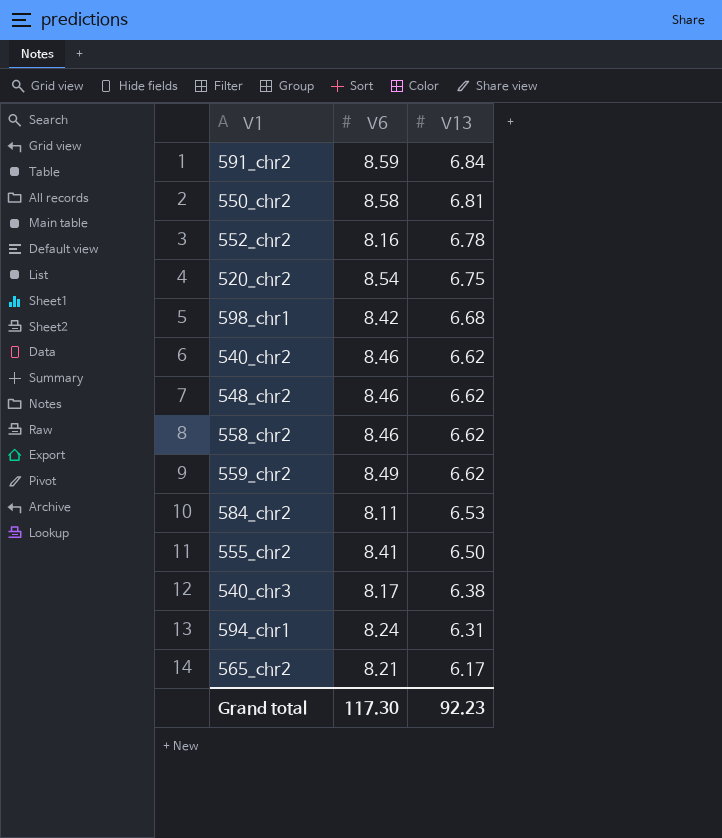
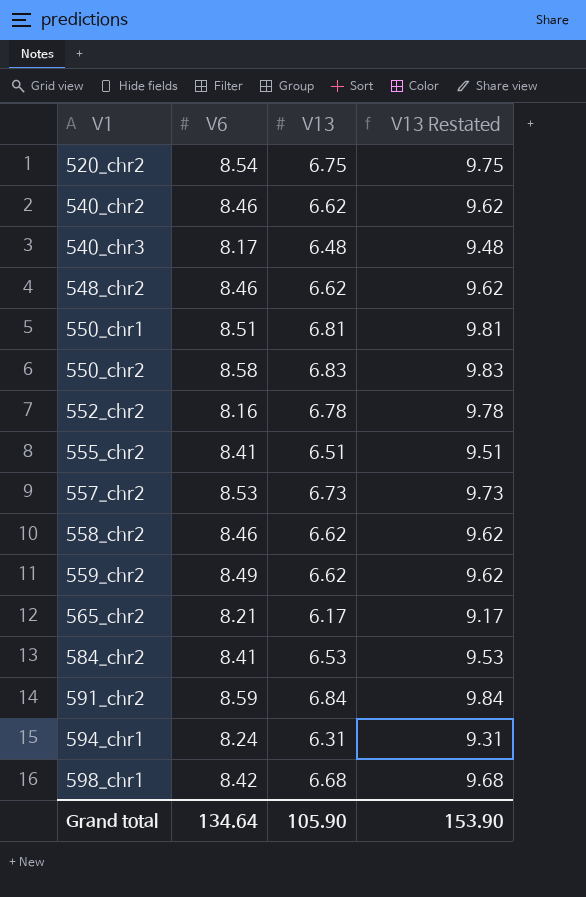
row order: V13 descending -> V1 ascending
column V13 Restated | formula: none -> [V13] + 3
540_chr3 | V13: 6.38 -> 6.48
row 550_chr1: none -> 8.51 | 6.81 | 9.81
550_chr2 | V13: 6.81 -> 6.83
555_chr2 | V13: 6.50 -> 6.51
row 557_chr2: none -> 8.53 | 6.73 | 9.73
584_chr2 | V6: 8.11 -> 8.41
Grand total | V6: 117.30 -> 134.64
Grand total | V13: 92.23 -> 105.90

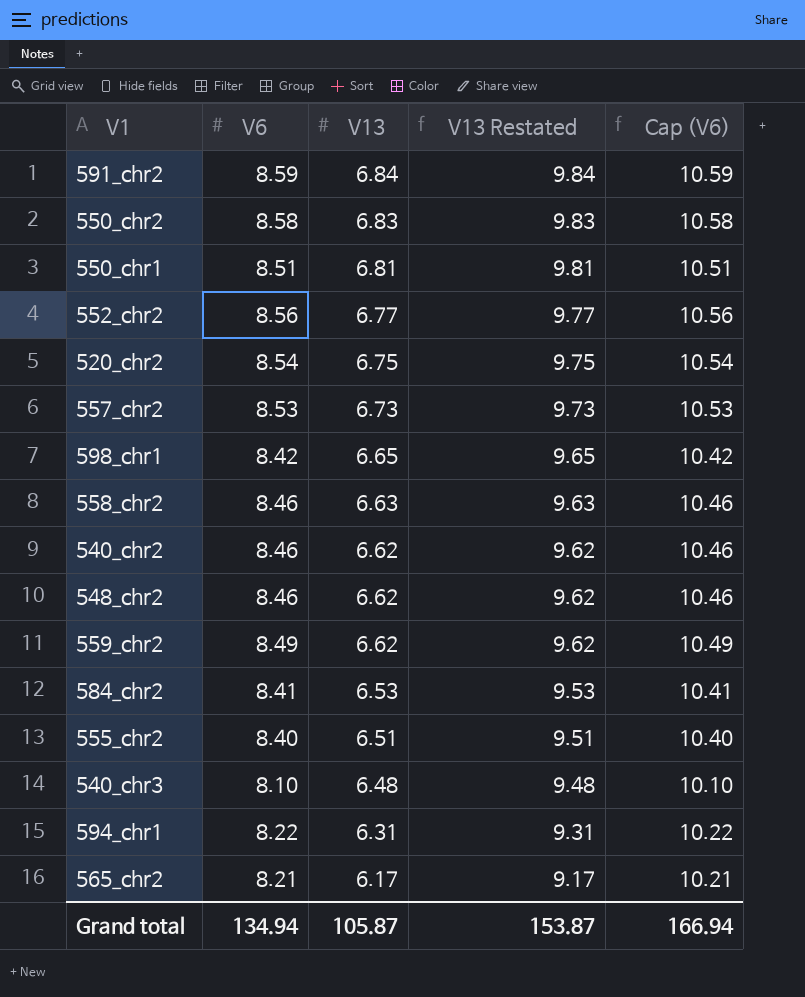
row order: V1 ascending -> V13 descending
column Cap (V6) | formula: none -> [V6] + 2
552_chr2 | V6: 8.16 -> 8.56
552_chr2 | V13: 6.78 -> 6.77
552_chr2 | V13 Restated: 9.78 -> 9.77
598_chr1 | V13: 6.68 -> 6.65
598_chr1 | V13 Restated: 9.68 -> 9.65
558_chr2 | V13: 6.62 -> 6.63
558_chr2 | V13 Restated: 9.62 -> 9.63
555_chr2 | V6: 8.41 -> 8.40
540_chr3 | V6: 8.17 -> 8.10
594_chr1 | V6: 8.24 -> 8.22
Grand total | V6: 134.64 -> 134.94
Grand total | V13: 105.90 -> 105.87
Grand total | V13 Restated: 153.90 -> 153.87

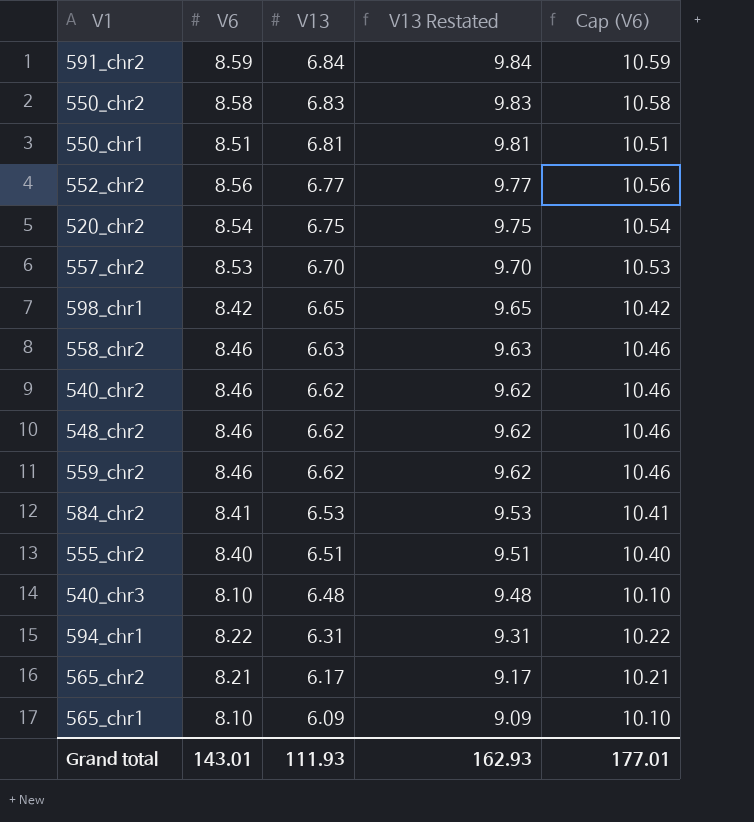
557_chr2 | V13: 6.73 -> 6.70
557_chr2 | V13 Restated: 9.73 -> 9.70
559_chr2 | V6: 8.49 -> 8.46
559_chr2 | Cap (V6): 10.49 -> 10.46
row 565_chr1: none -> 8.10 | 6.09 | 9.09 | 10.10
Grand total | V6: 134.94 -> 143.01
Grand total | V13: 105.87 -> 111.93
Grand total | V13 Restated: 153.87 -> 162.93
Grand total | Cap (V6): 166.94 -> 177.01

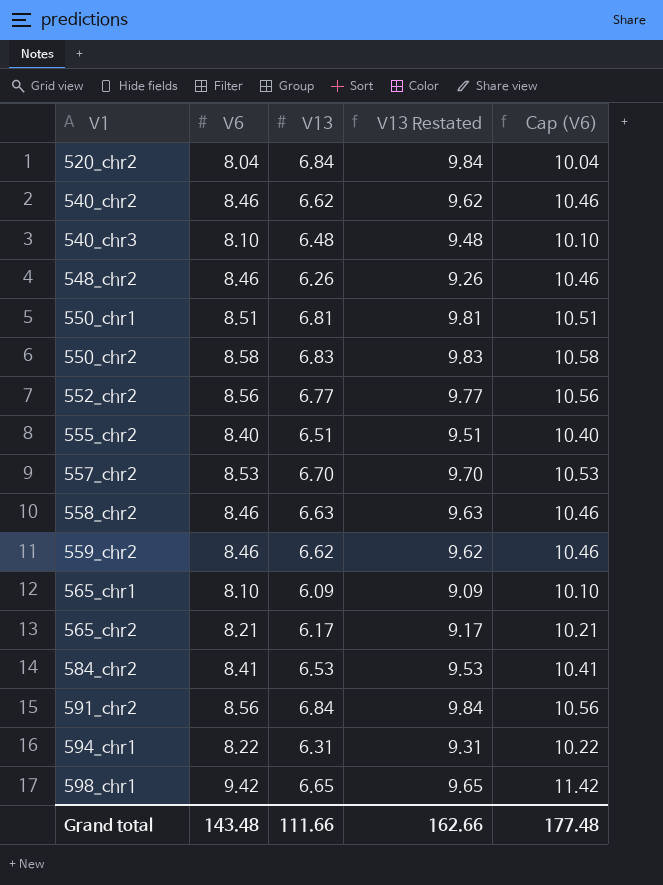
row order: V13 descending -> V1 ascending
520_chr2 | V6: 8.54 -> 8.04
520_chr2 | V13: 6.75 -> 6.84
520_chr2 | V13 Restated: 9.75 -> 9.84
520_chr2 | Cap (V6): 10.54 -> 10.04
548_chr2 | V13: 6.62 -> 6.26
548_chr2 | V13 Restated: 9.62 -> 9.26
591_chr2 | V6: 8.59 -> 8.56
591_chr2 | Cap (V6): 10.59 -> 10.56
598_chr1 | V6: 8.42 -> 9.42
598_chr1 | Cap (V6): 10.42 -> 11.42
Grand total | V6: 143.01 -> 143.48
Grand total | V13: 111.93 -> 111.66
Grand total | V13 Restated: 162.93 -> 162.66
Grand total | Cap (V6): 177.01 -> 177.48

